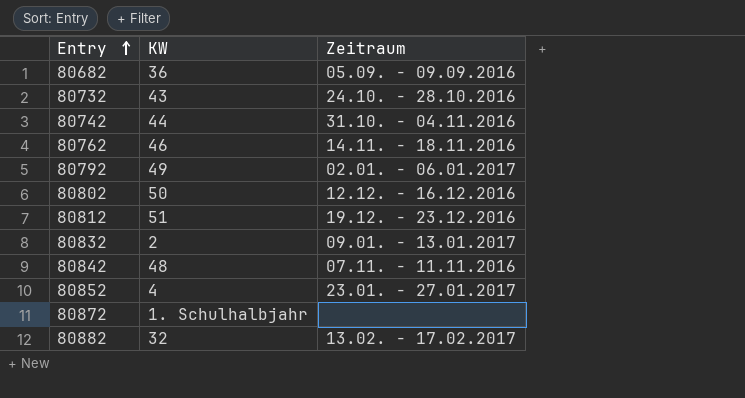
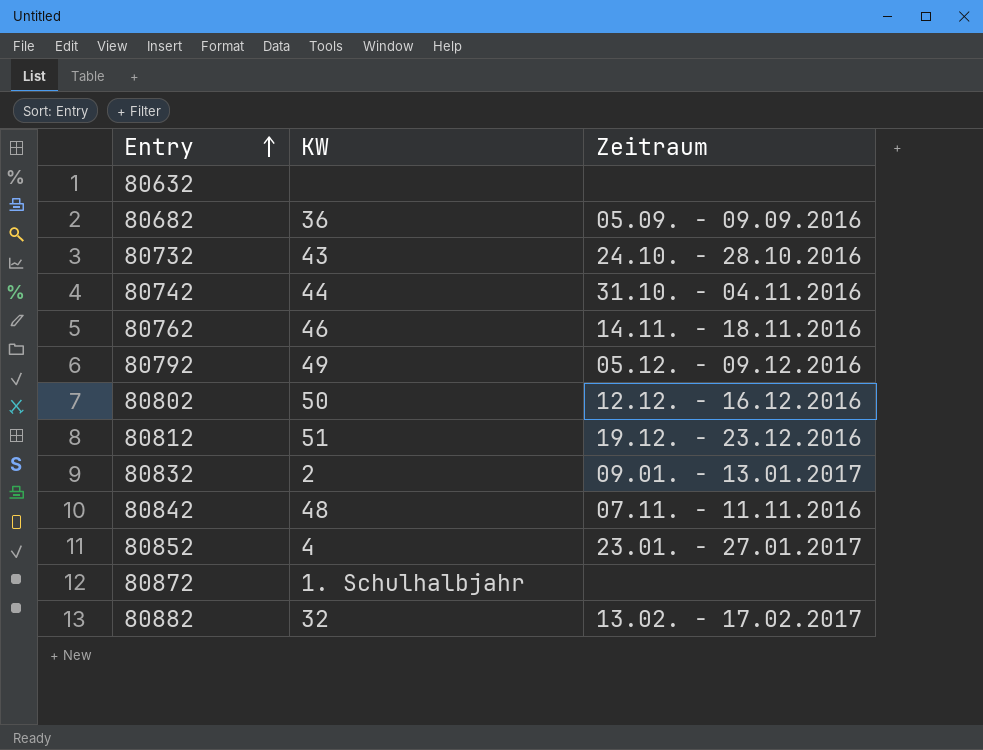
row 80632: none -> none | none
80792 | Zeitraum: 02.01. - 06.01.2017 -> 05.12. - 09.12.2016

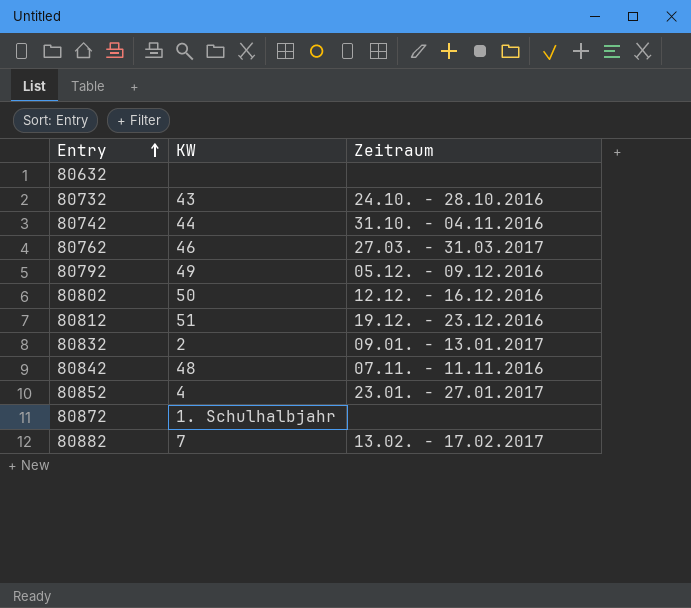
row 80682: 36 | 05.09. - 09.09.2016 -> none
80762 | Zeitraum: 14.11. - 18.11.2016 -> 27.03. - 31.03.2017
80882 | KW: 32 -> 7

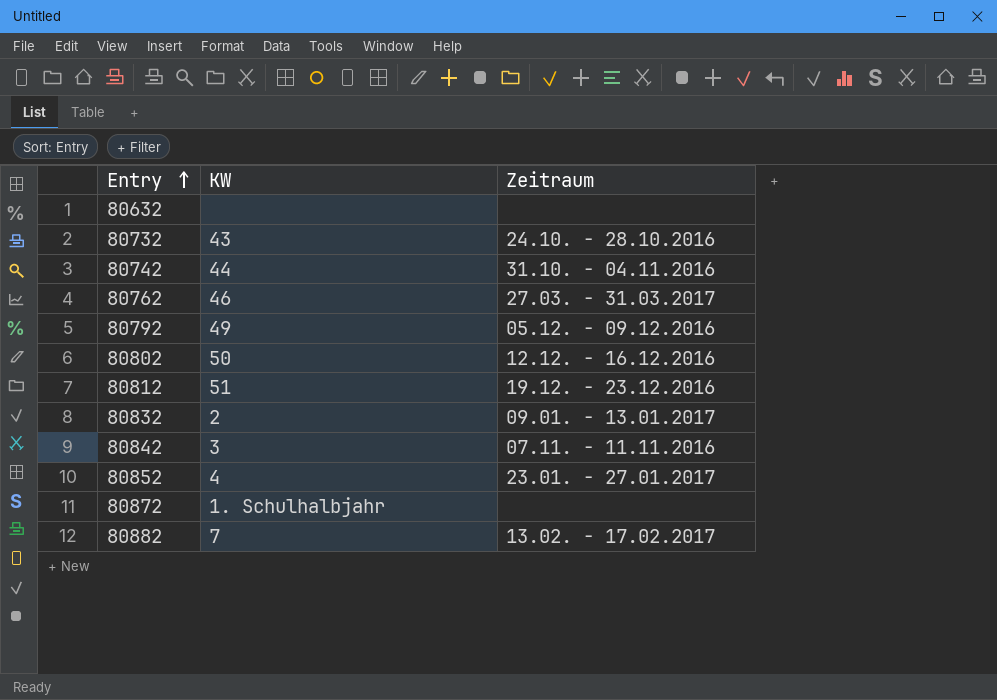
80842 | KW: 48 -> 3

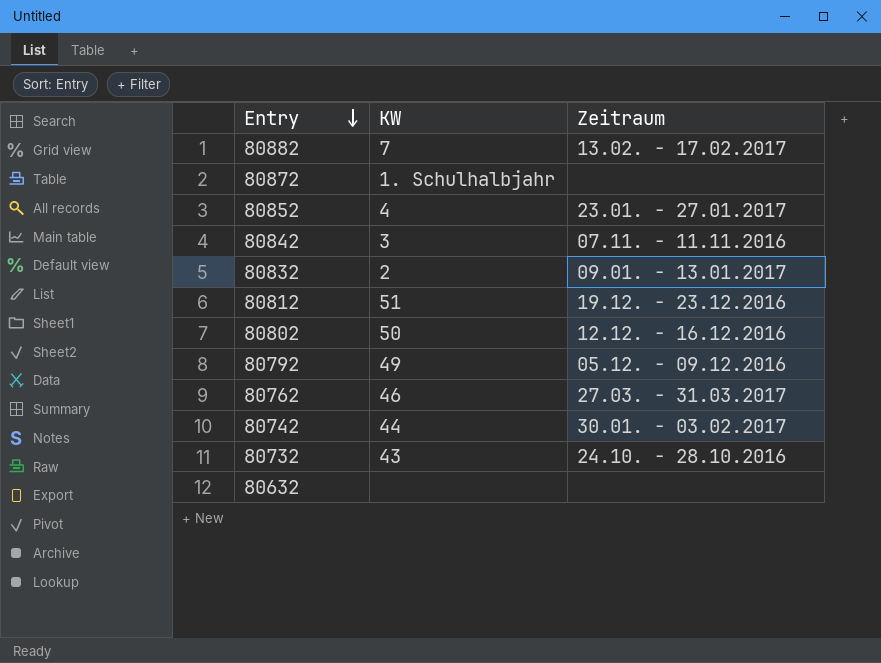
row order: Entry ascending -> Entry descending
80742 | Zeitraum: 31.10. - 04.11.2016 -> 30.01. - 03.02.2017

